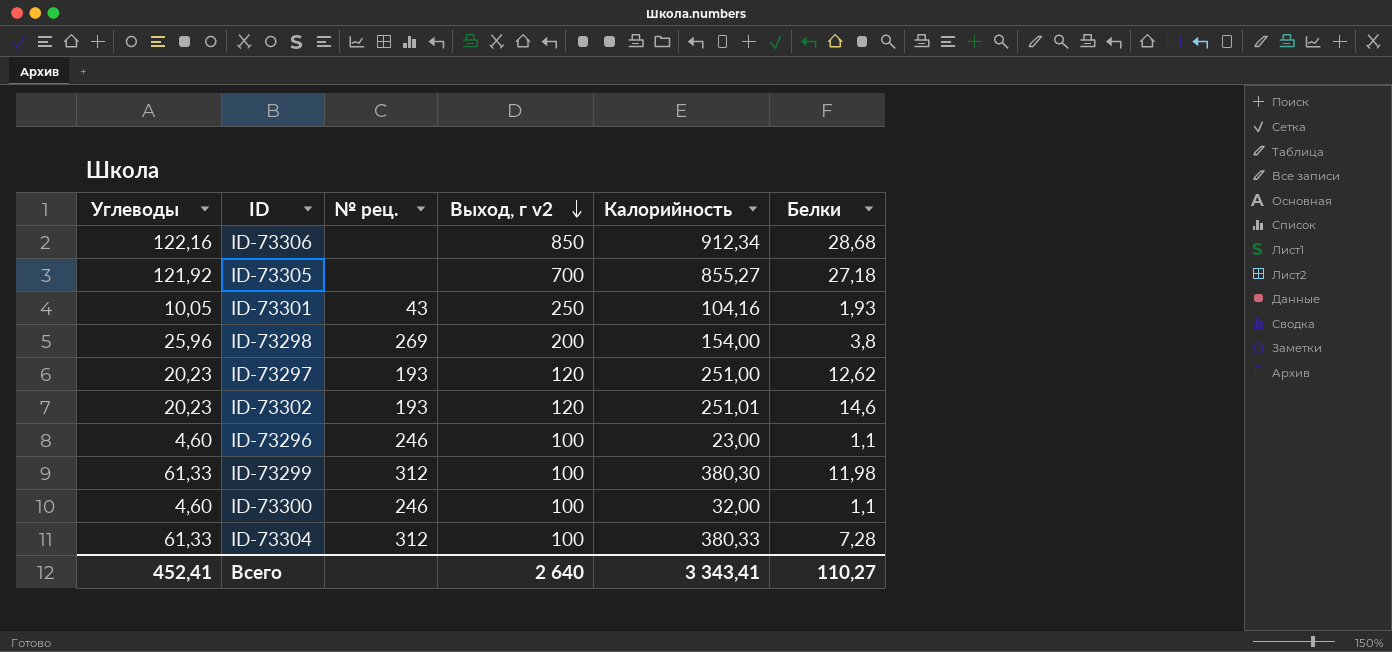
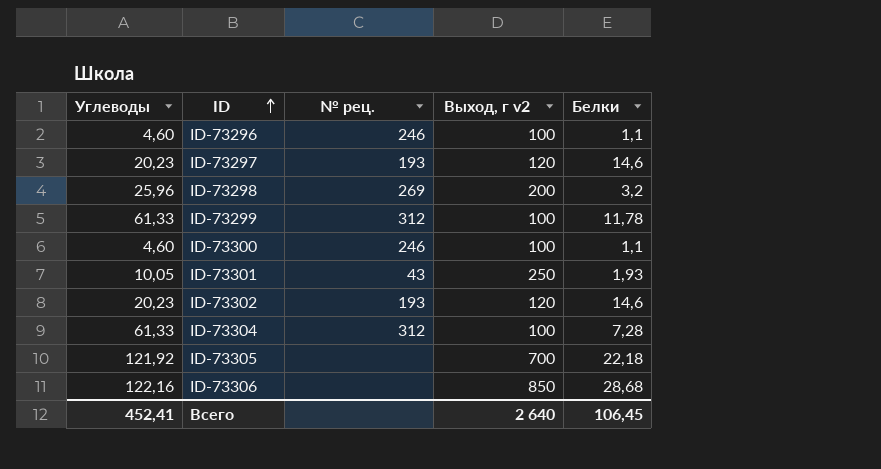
row order: Выход, г v2 descending -> ID ascending
column Калорийность | position: 5 -> none
ID-73297 | Белки: 12,62 -> 14,6
ID-73298 | Белки: 3,8 -> 3,2
ID-73299 | Белки: 11,98 -> 11,78
ID-73305 | Белки: 27,18 -> 22,18
Всего | Белки: 110,27 -> 106,45

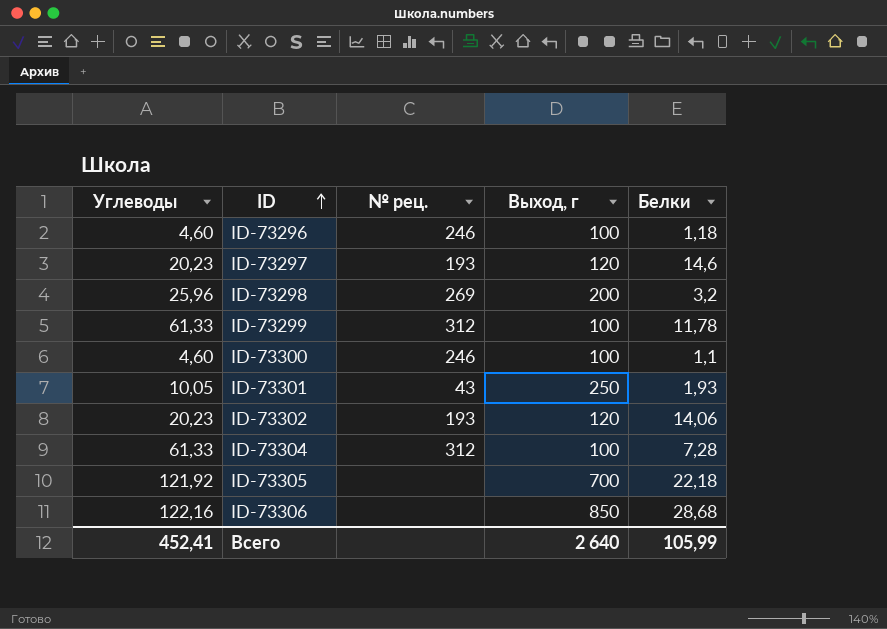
column name: Выход, г v2 -> Выход, г
ID-73296 | Белки: 1,1 -> 1,18
ID-73302 | Белки: 14,6 -> 14,06
Всего | Белки: 106,45 -> 105,99

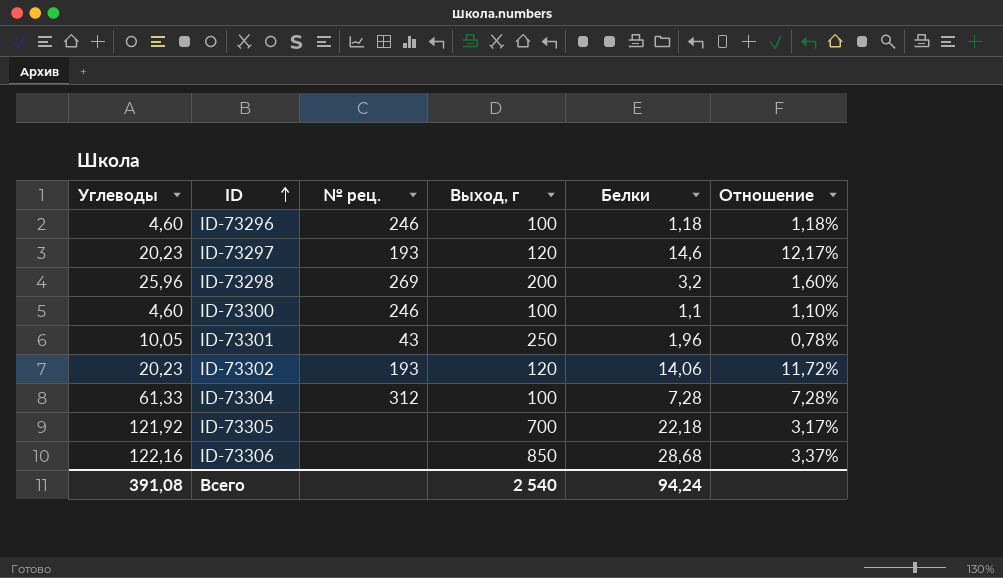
column Отношение | formula: none -> [Белки] / [Выход, г]
row ID-73299: 61,33 | 312 | 100 | 11,78 -> none
ID-73301 | Белки: 1,93 -> 1,96
Всего | Углеводы: 452,41 -> 391,08
Всего | Выход, г: 2 640 -> 2 540
Всего | Белки: 105,99 -> 94,24

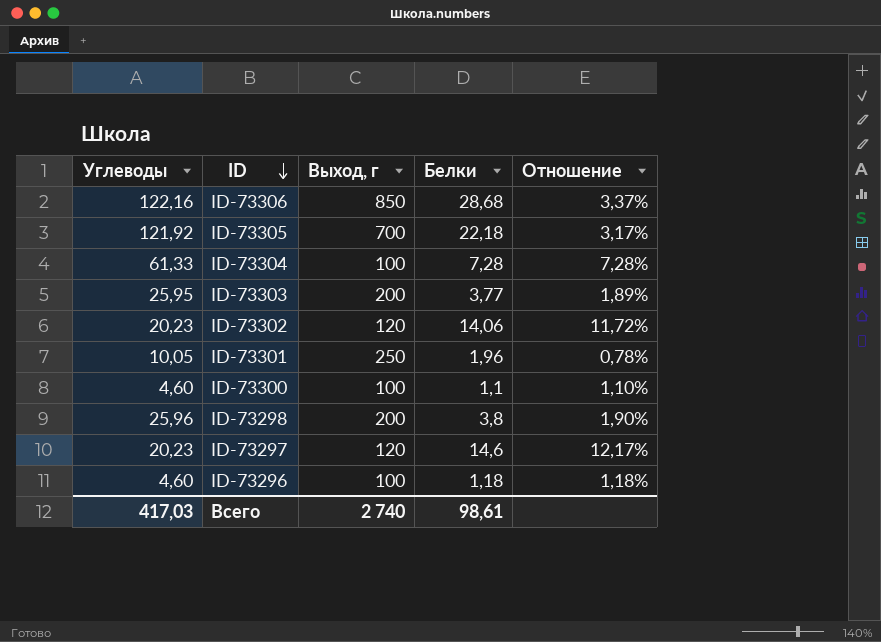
row order: ID ascending -> ID descending
column № рец. | position: 3 -> none
row ID-73303: none -> 25,95 | 200 | 3,77 | 1,89%
ID-73298 | Белки: 3,2 -> 3,8
ID-73298 | Отношение: 1,60% -> 1,90%
Всего | Углеводы: 391,08 -> 417,03
Всего | Выход, г: 2 540 -> 2 740
Всего | Белки: 94,24 -> 98,61

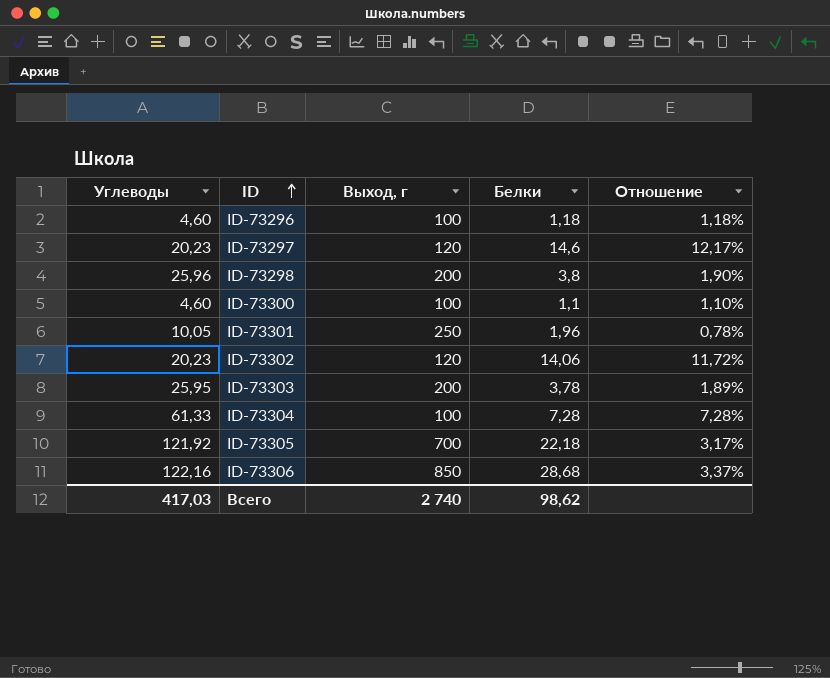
row order: ID descending -> ID ascending
ID-73303 | Белки: 3,77 -> 3,78
Всего | Белки: 98,61 -> 98,62

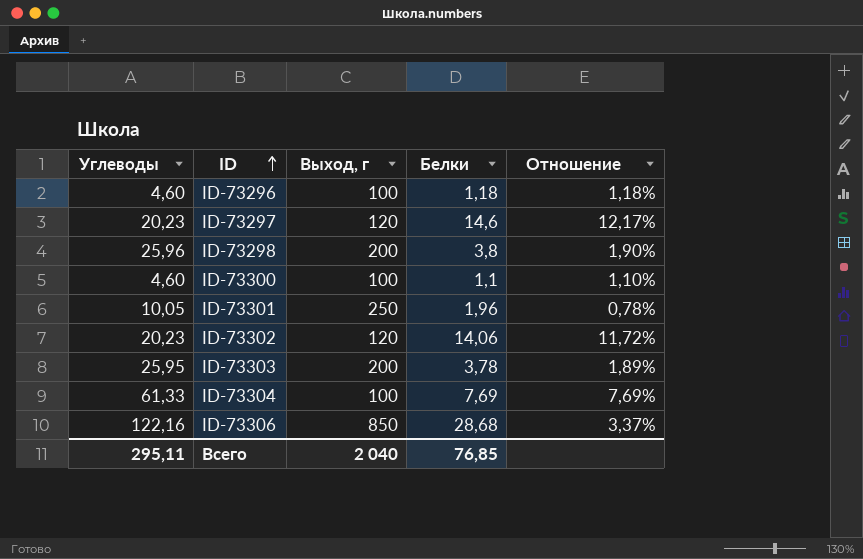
row ID-73305: 121,92 | 700 | 22,18 | 3,17% -> none
ID-73304 | Белки: 7,28 -> 7,69
ID-73304 | Отношение: 7,28% -> 7,69%
Всего | Углеводы: 417,03 -> 295,11
Всего | Выход, г: 2 740 -> 2 040
Всего | Белки: 98,62 -> 76,85

